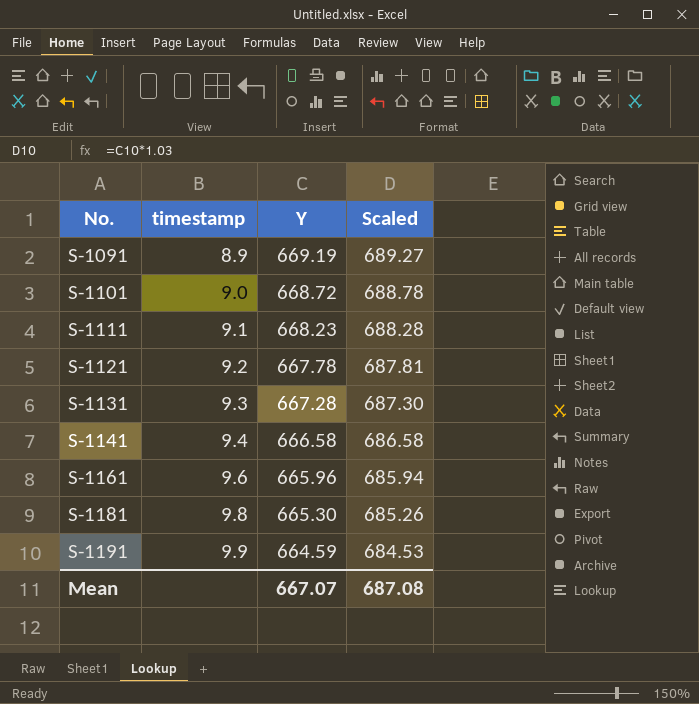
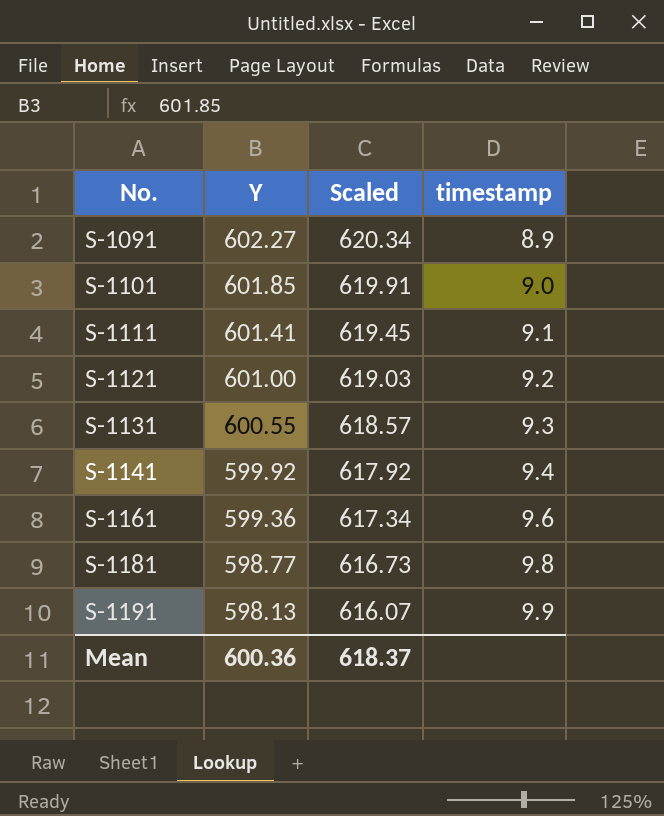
column timestamp | position: 2 -> 4
S-1091 | Y: 669.19 -> 602.27
S-1091 | Scaled: 689.27 -> 620.34
S-1101 | Y: 668.72 -> 601.85
S-1101 | Scaled: 688.78 -> 619.91
S-1111 | Y: 668.23 -> 601.41
S-1111 | Scaled: 688.28 -> 619.45
S-1121 | Y: 667.78 -> 601.00
S-1121 | Scaled: 687.81 -> 619.03
S-1131 | Y: 667.28 -> 600.55
S-1131 | Scaled: 687.30 -> 618.57
S-1141 | Y: 666.58 -> 599.92
S-1141 | Scaled: 686.58 -> 617.92
S-1161 | Y: 665.96 -> 599.36
S-1161 | Scaled: 685.94 -> 617.34
S-1181 | Y: 665.30 -> 598.77
S-1181 | Scaled: 685.26 -> 616.73
S-1191 | Y: 664.59 -> 598.13
S-1191 | Scaled: 684.53 -> 616.07
Mean | Y: 667.07 -> 600.36
Mean | Scaled: 687.08 -> 618.37

